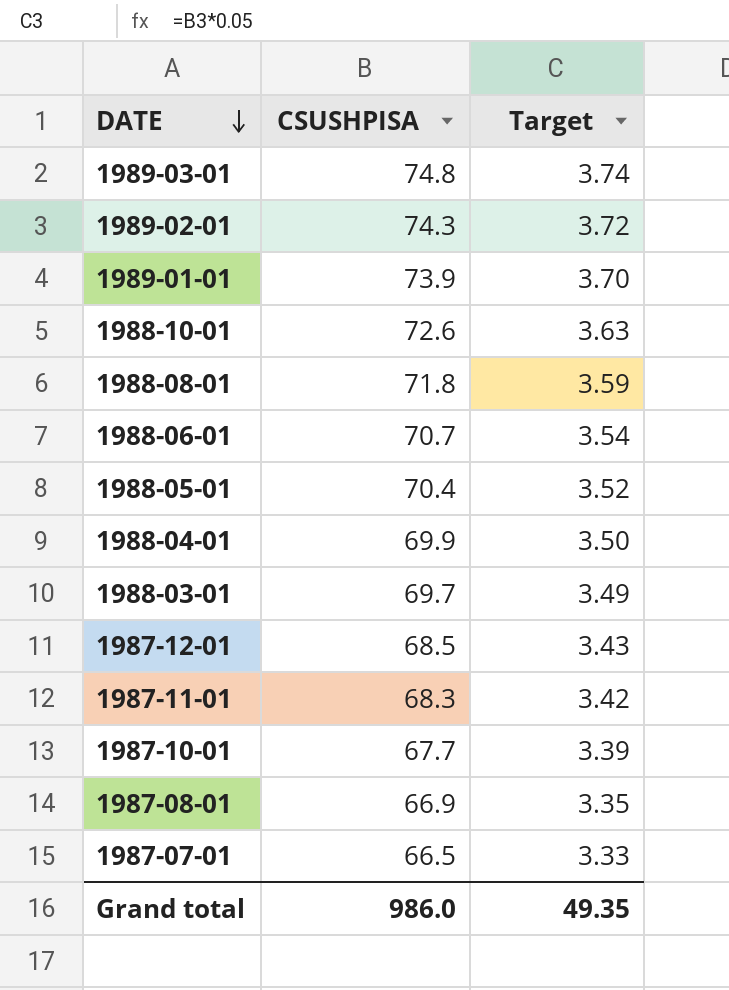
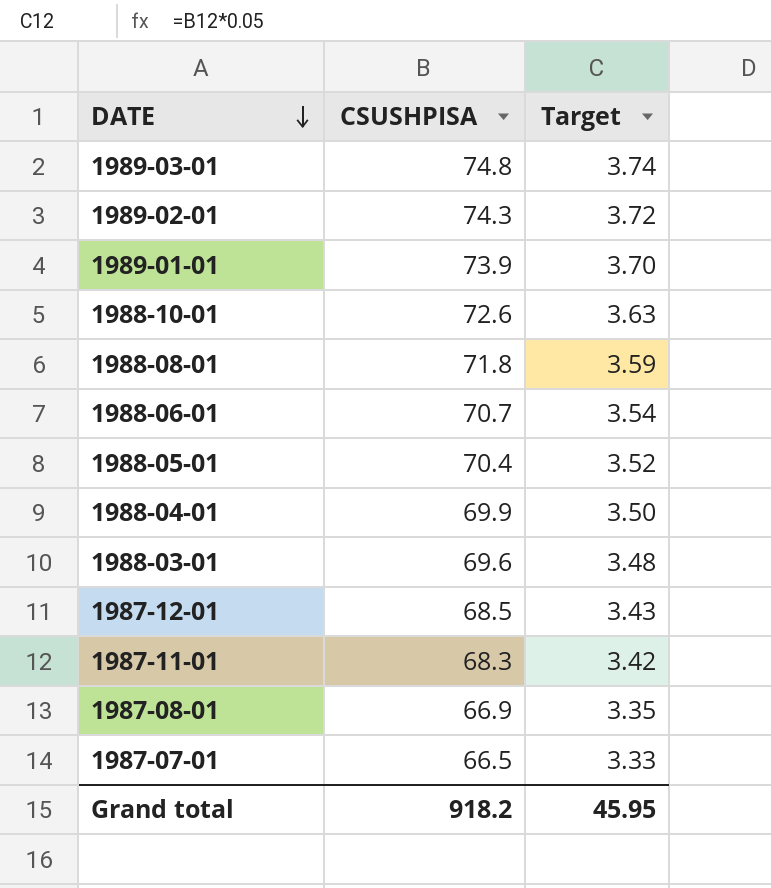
row 1987-10-01: 67.7 | 3.39 -> none
1988-03-01 | CSUSHPISA: 69.7 -> 69.6
1988-03-01 | Target: 3.49 -> 3.48
Grand total | CSUSHPISA: 986.0 -> 918.2
Grand total | Target: 49.35 -> 45.95

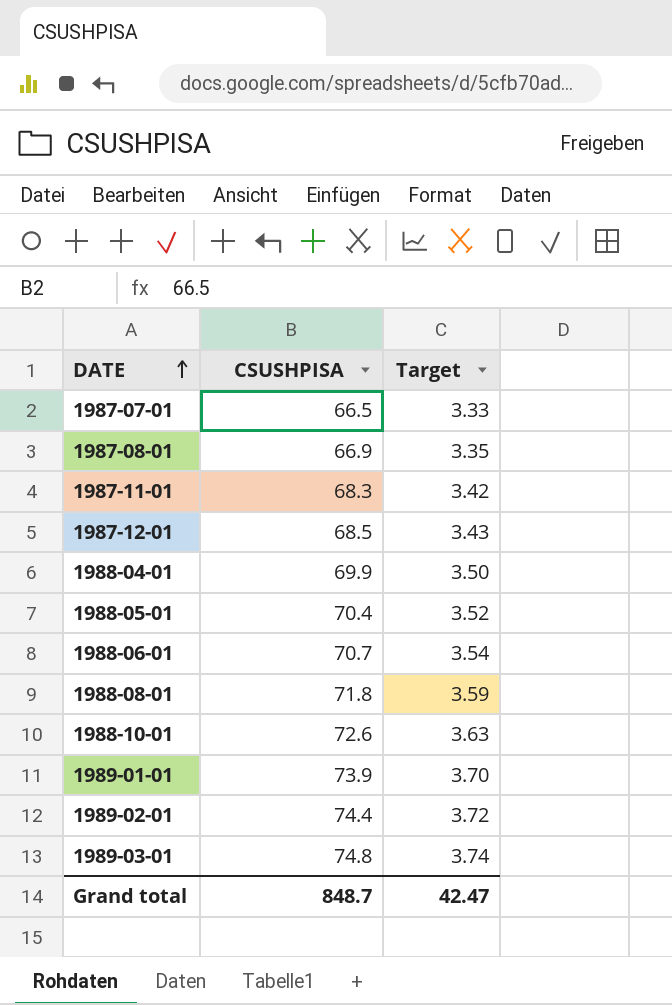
row order: DATE descending -> DATE ascending
row 1988-03-01: 69.6 | 3.48 -> none
1989-02-01 | CSUSHPISA: 74.3 -> 74.4
Grand total | CSUSHPISA: 918.2 -> 848.7
Grand total | Target: 45.95 -> 42.47

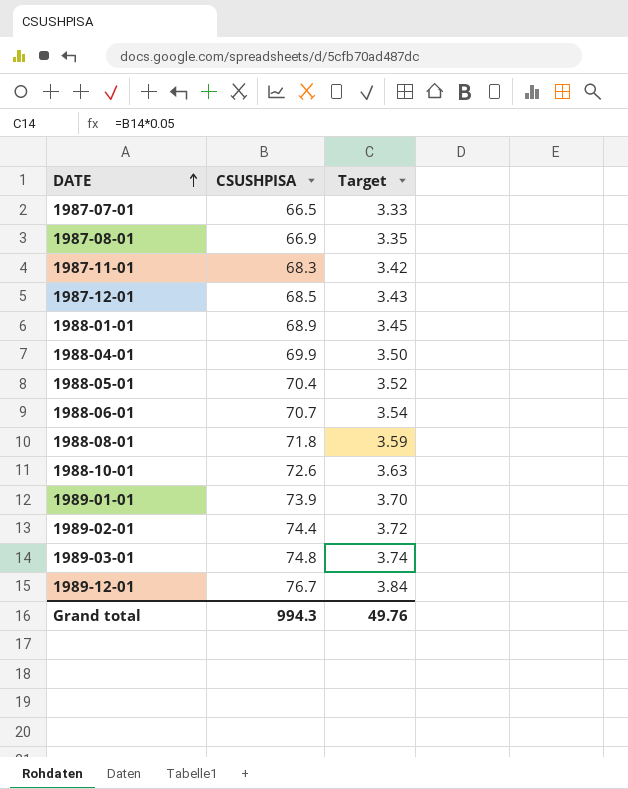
row 1988-01-01: none -> 68.9 | 3.45
row 1989-12-01: none -> 76.7 | 3.84
Grand total | CSUSHPISA: 848.7 -> 994.3
Grand total | Target: 42.47 -> 49.76

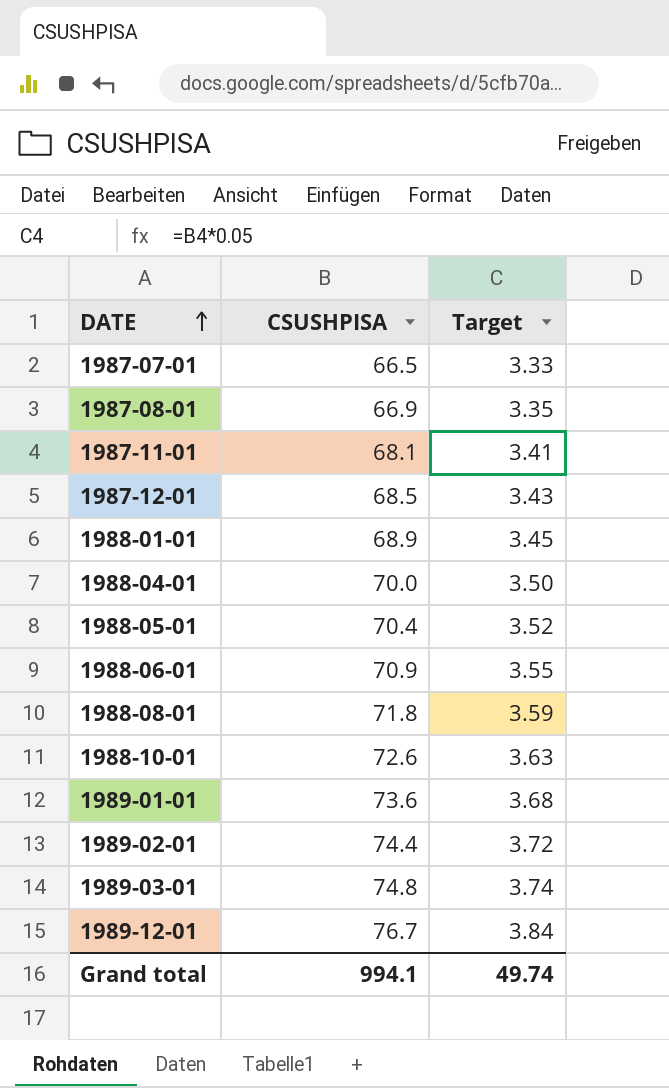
1987-11-01 | CSUSHPISA: 68.3 -> 68.1
1987-11-01 | Target: 3.42 -> 3.41
1988-04-01 | CSUSHPISA: 69.9 -> 70.0
1988-06-01 | CSUSHPISA: 70.7 -> 70.9
1988-06-01 | Target: 3.54 -> 3.55
1989-01-01 | CSUSHPISA: 73.9 -> 73.6
1989-01-01 | Target: 3.70 -> 3.68
Grand total | CSUSHPISA: 994.3 -> 994.1
Grand total | Target: 49.76 -> 49.74

